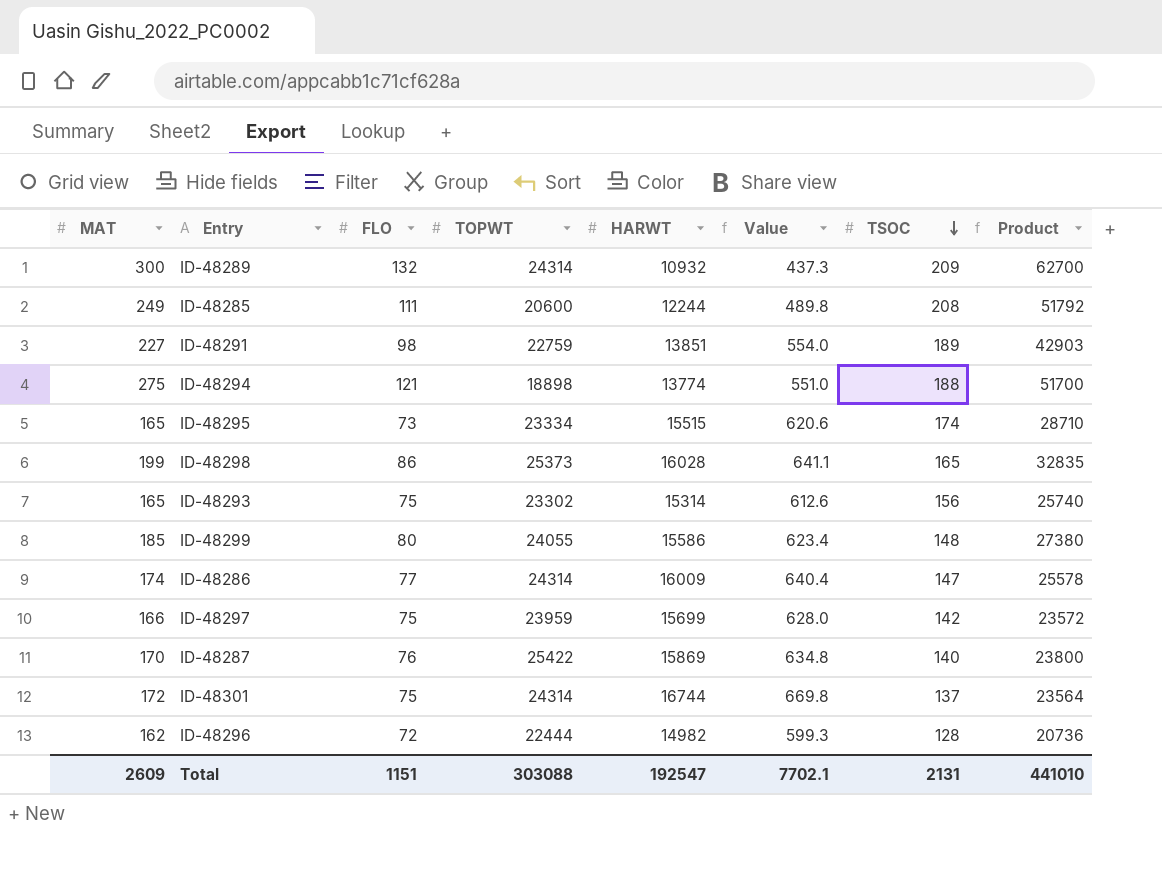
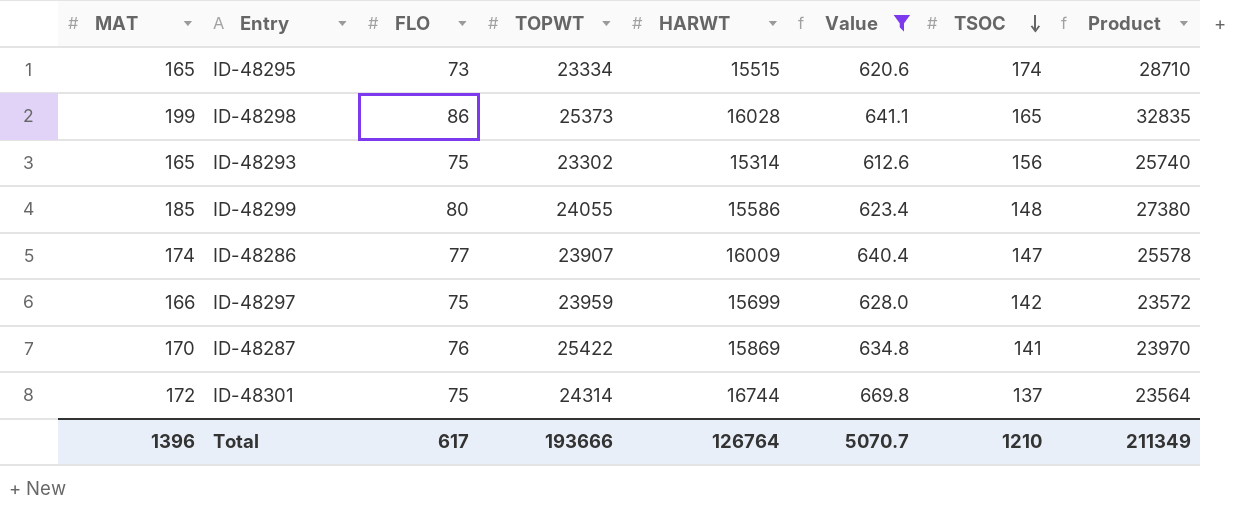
filter: none -> Value >= 612.6
ID-48286 | TOPWT: 24314 -> 23907
ID-48287 | TSOC: 140 -> 141
ID-48287 | Product: 23800 -> 23970
Total | MAT: 2609 -> 1396
Total | FLO: 1151 -> 617
Total | TOPWT: 303088 -> 193666
Total | HARWT: 192547 -> 126764
Total | Value: 7702.1 -> 5070.7
Total | TSOC: 2131 -> 1210
Total | Product: 441010 -> 211349

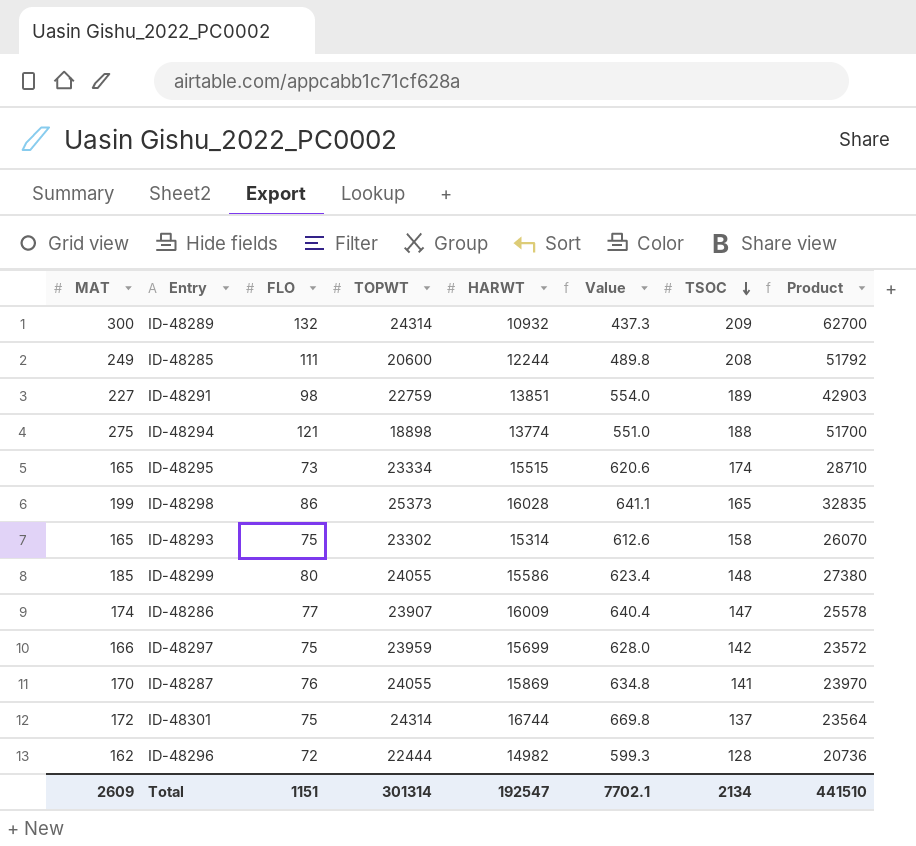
filter: Value >= 612.6 -> none
ID-48293 | TSOC: 156 -> 158
ID-48293 | Product: 25740 -> 26070
ID-48287 | TOPWT: 25422 -> 24055
Total | MAT: 1396 -> 2609
Total | FLO: 617 -> 1151
Total | TOPWT: 193666 -> 301314
Total | HARWT: 126764 -> 192547
Total | Value: 5070.7 -> 7702.1
Total | TSOC: 1210 -> 2134
Total | Product: 211349 -> 441510

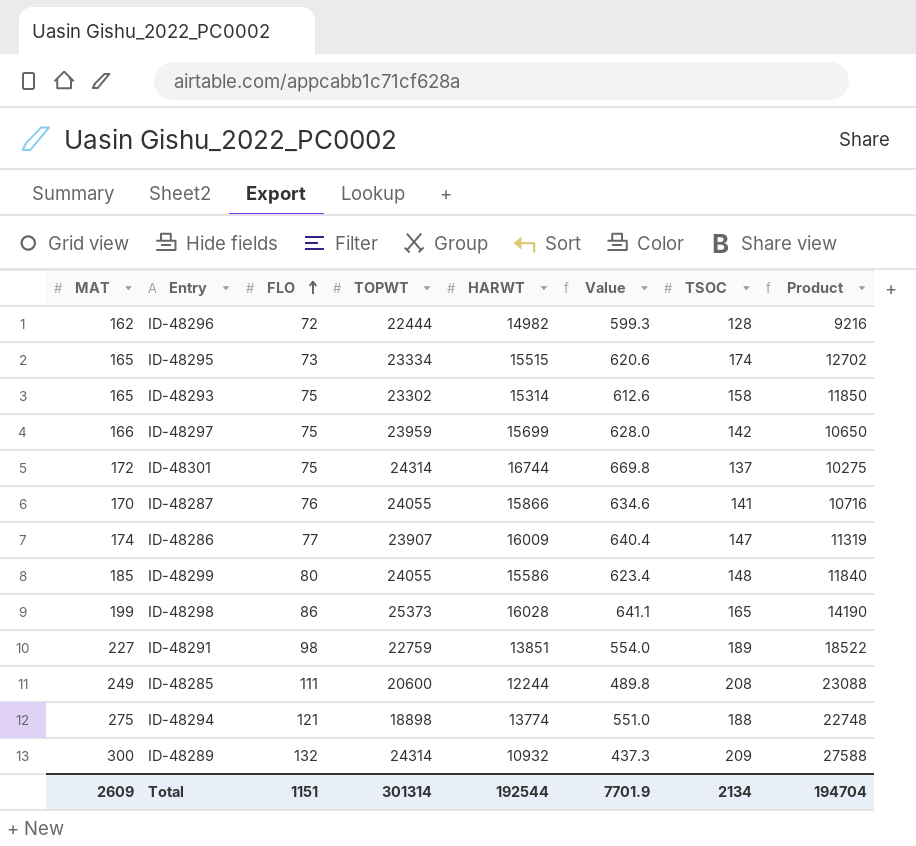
row order: TSOC descending -> FLO ascending
column Product | formula: [MAT] * [TSOC] -> [FLO] * [TSOC]
ID-48287 | HARWT: 15869 -> 15866
ID-48287 | Value: 634.8 -> 634.6
Total | HARWT: 192547 -> 192544
Total | Value: 7702.1 -> 7701.9
Total | Product: 441510 -> 194704

